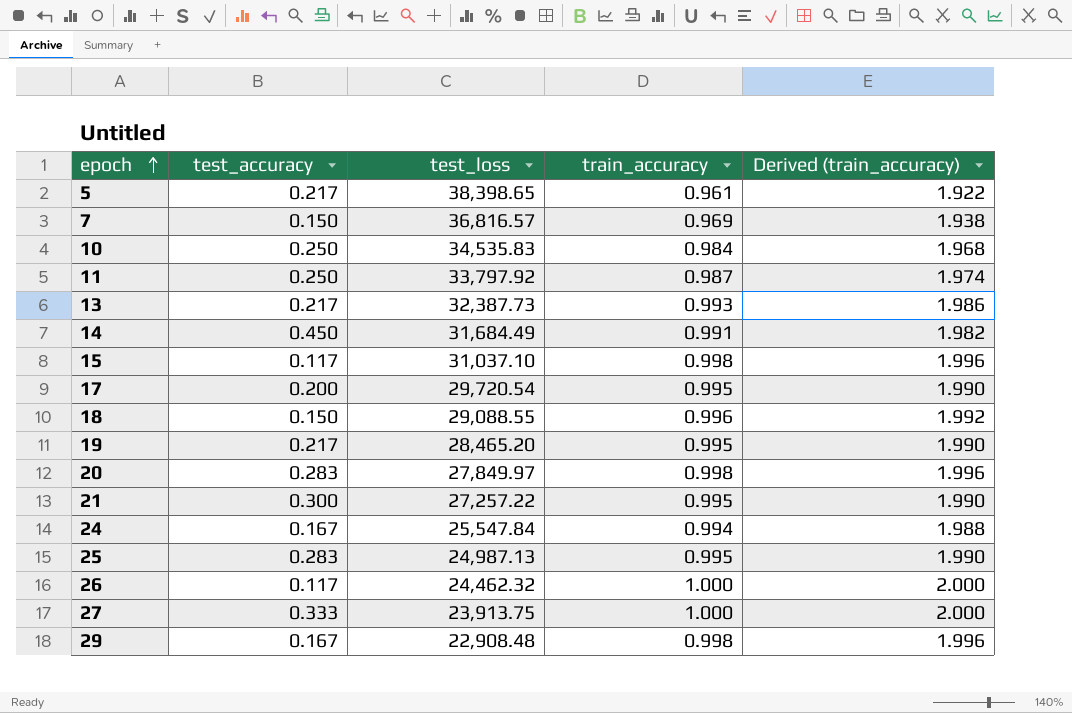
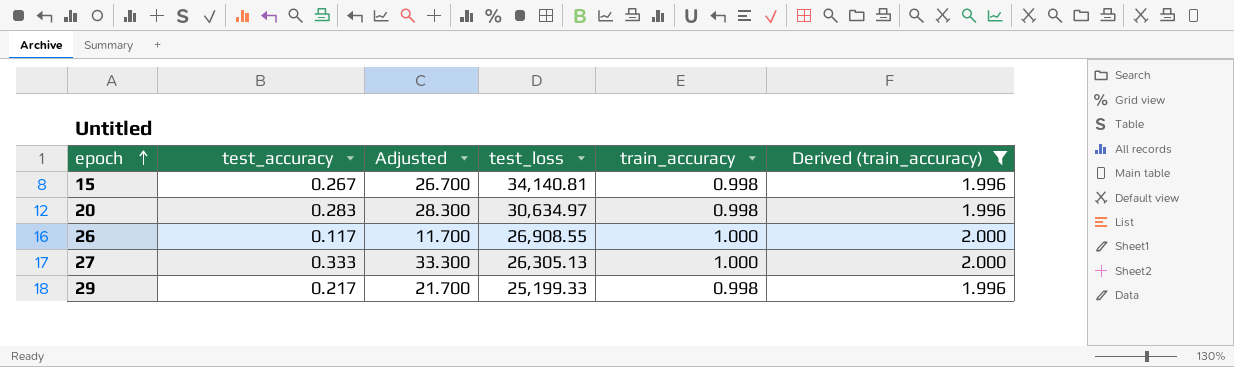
filter: none -> Derived (train_accuracy) >= 1.996
column Adjusted | formula: none -> [test_accuracy] * 100
15 | test_accuracy: 0.117 -> 0.267
15 | test_loss: 31,037.10 -> 34,140.81
20 | test_loss: 27,849.97 -> 30,634.97
26 | test_loss: 24,462.32 -> 26,908.55
27 | test_loss: 23,913.75 -> 26,305.13
29 | test_accuracy: 0.167 -> 0.217
29 | test_loss: 22,908.48 -> 25,199.33

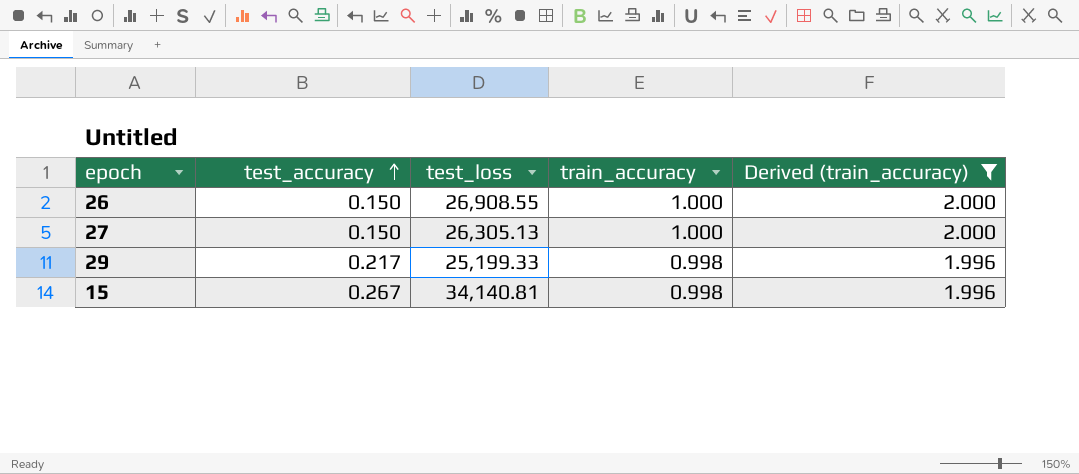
row order: epoch ascending -> test_accuracy ascending
column Adjusted | formula: [test_accuracy] * 100 -> none
row 20: 0.283 | 28.300 | 30,634.97 | 0.998 | 1.996 -> none
26 | test_accuracy: 0.117 -> 0.150
27 | test_accuracy: 0.333 -> 0.150

